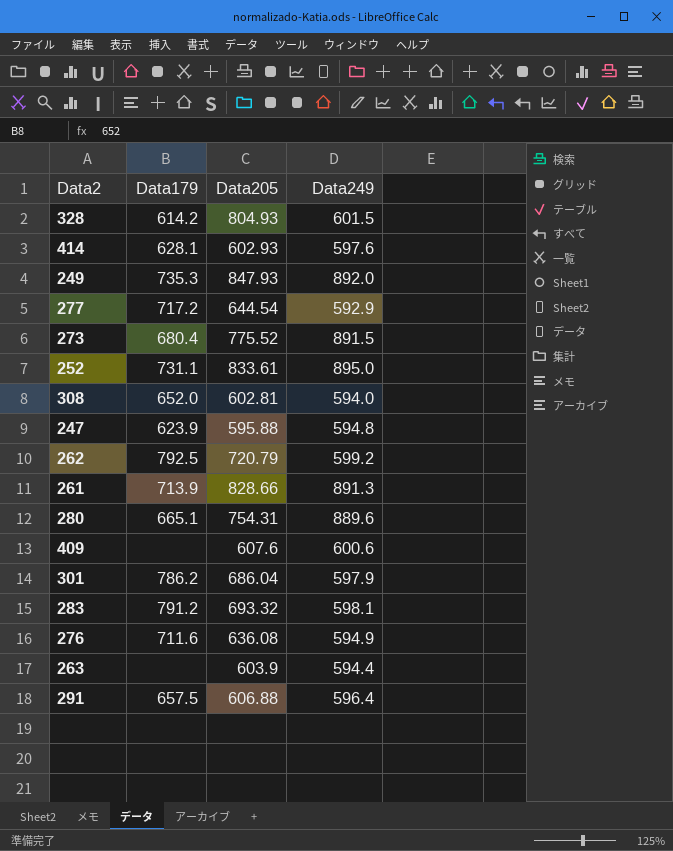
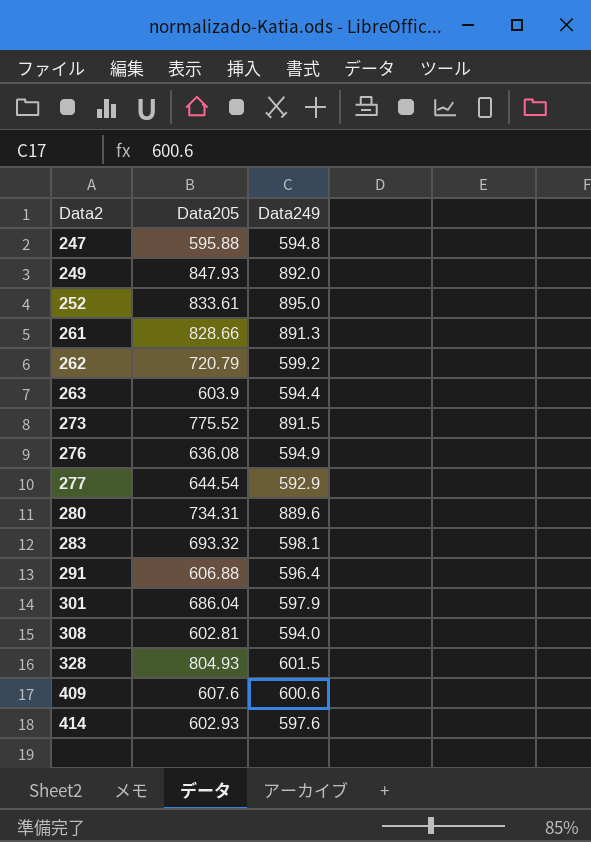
row order: none -> Data2 ascending
column Data179 | position: 2 -> none
280 | Data205: 754.31 -> 734.31

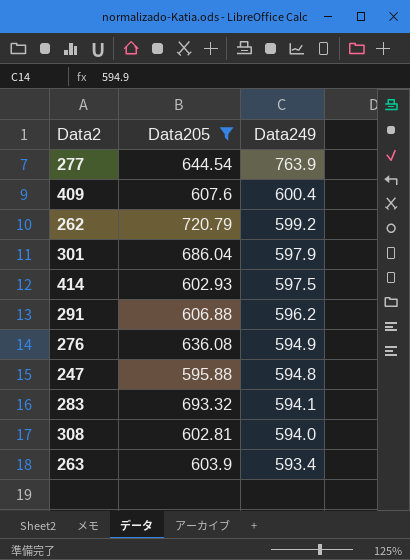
filter: none -> Data205 <= 720.79
row order: Data2 ascending -> Data249 descending
277 | Data249: 592.9 -> 763.9
409 | Data249: 600.6 -> 600.4
414 | Data249: 597.6 -> 597.5
291 | Data249: 596.4 -> 596.2
283 | Data249: 598.1 -> 594.1
263 | Data249: 594.4 -> 593.4

